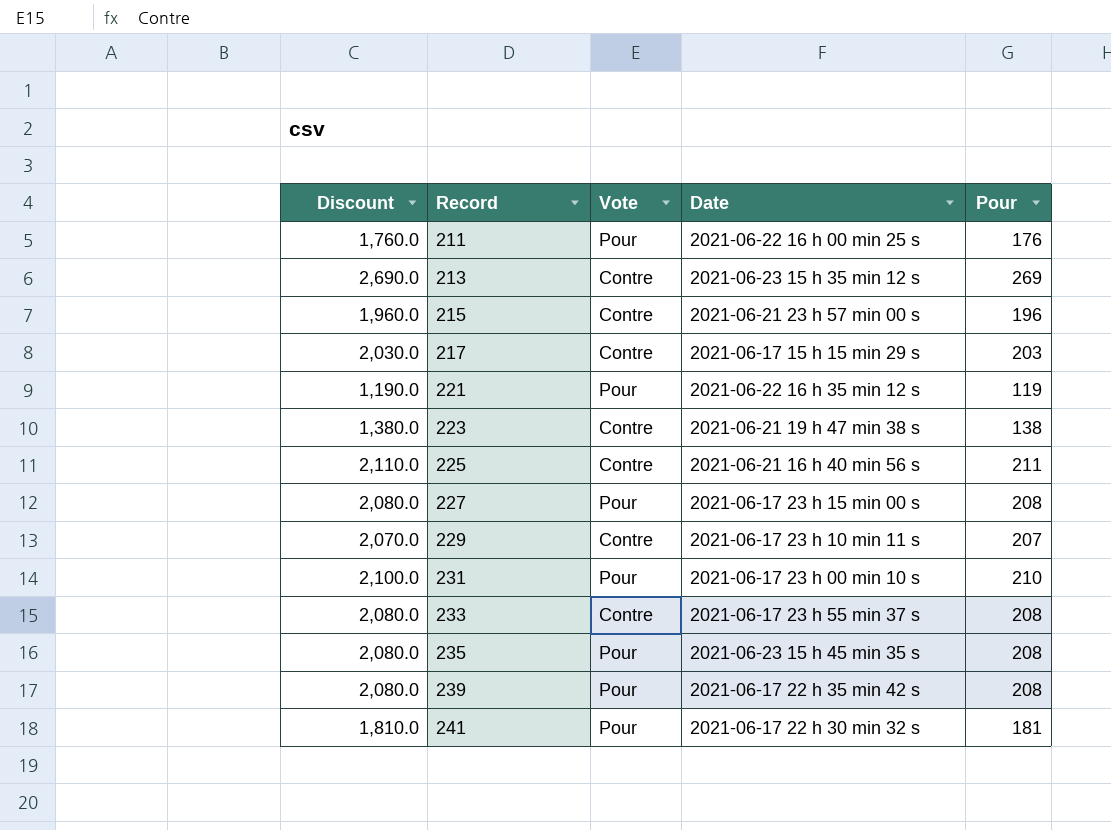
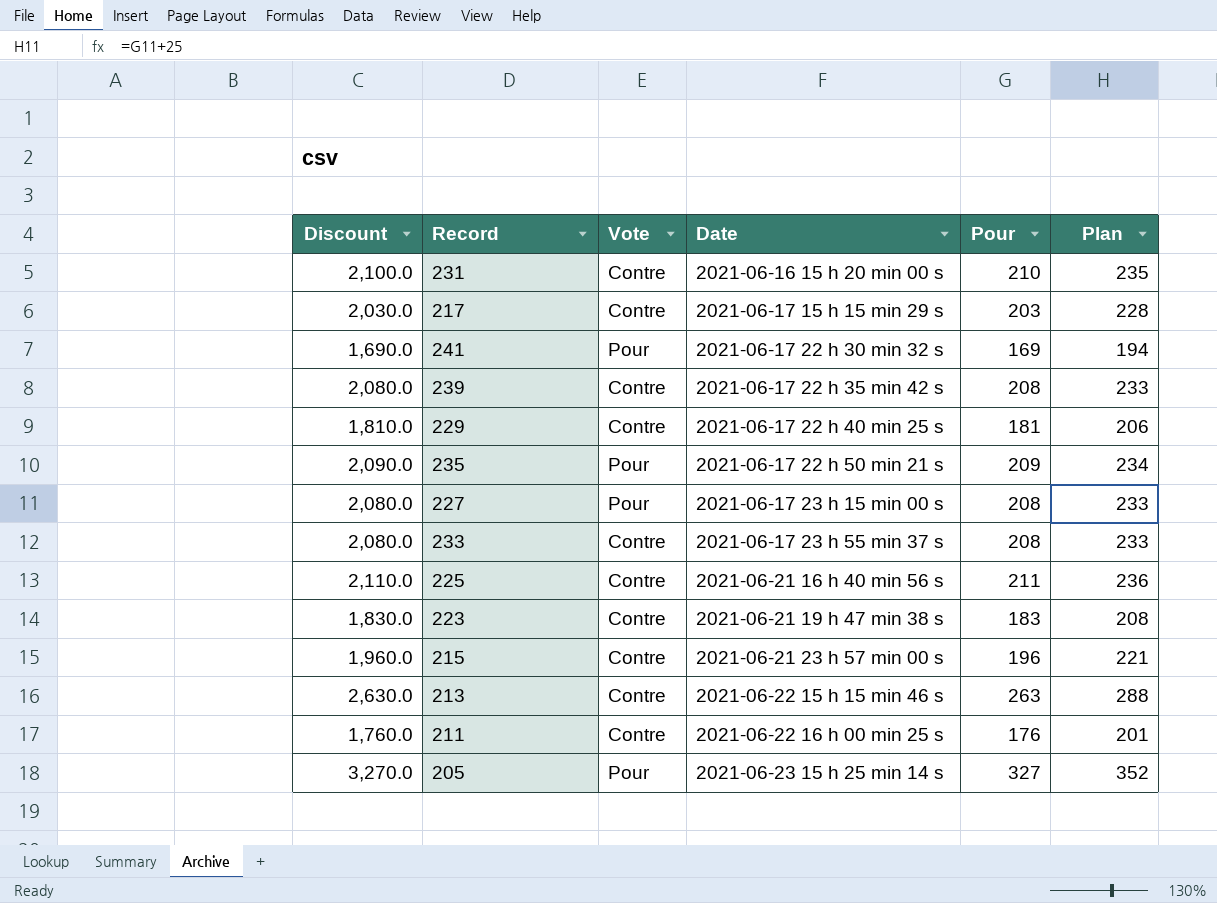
row order: Record ascending -> Date ascending
column Plan | formula: none -> [Pour] + 25
row 221: 1,190.0 | Pour | 2021-06-22 16 h 35 min 12 s | 119 -> none
231 | Vote: Pour -> Contre
231 | Date: 2021-06-17 23 h 00 min 10 s -> 2021-06-16 15 h 20 min 00 s
241 | Discount: 1,810.0 -> 1,690.0
241 | Pour: 181 -> 169
239 | Vote: Pour -> Contre
229 | Discount: 2,070.0 -> 1,810.0
229 | Date: 2021-06-17 23 h 10 min 11 s -> 2021-06-17 22 h 40 min 25 s
229 | Pour: 207 -> 181
235 | Discount: 2,080.0 -> 2,090.0
235 | Date: 2021-06-23 15 h 45 min 35 s -> 2021-06-17 22 h 50 min 21 s
235 | Pour: 208 -> 209
223 | Discount: 1,380.0 -> 1,830.0
223 | Pour: 138 -> 183
213 | Discount: 2,690.0 -> 2,630.0
213 | Date: 2021-06-23 15 h 35 min 12 s -> 2021-06-22 15 h 15 min 46 s
213 | Pour: 269 -> 263
211 | Vote: Pour -> Contre
row 205: none -> 3,270.0 | Pour | 2021-06-23 15 h 25 min 14 s | 327 | 352

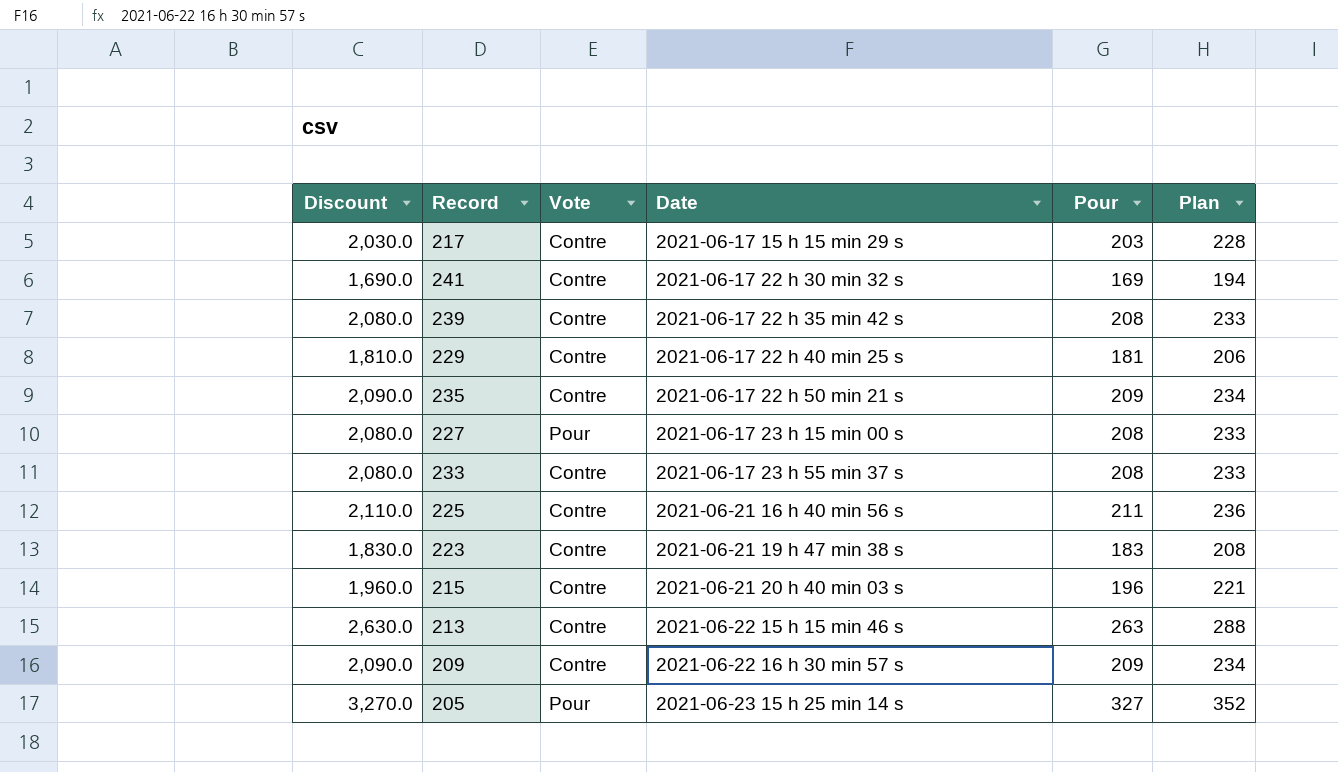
row 231: 2,100.0 | Contre | 2021-06-16 15 h 20 min 00 s | 210 | 235 -> none
row 211: 1,760.0 | Contre | 2021-06-22 16 h 00 min 25 s | 176 | 201 -> none
241 | Vote: Pour -> Contre
235 | Vote: Pour -> Contre
215 | Date: 2021-06-21 23 h 57 min 00 s -> 2021-06-21 20 h 40 min 03 s
row 209: none -> 2,090.0 | Contre | 2021-06-22 16 h 30 min 57 s | 209 | 234

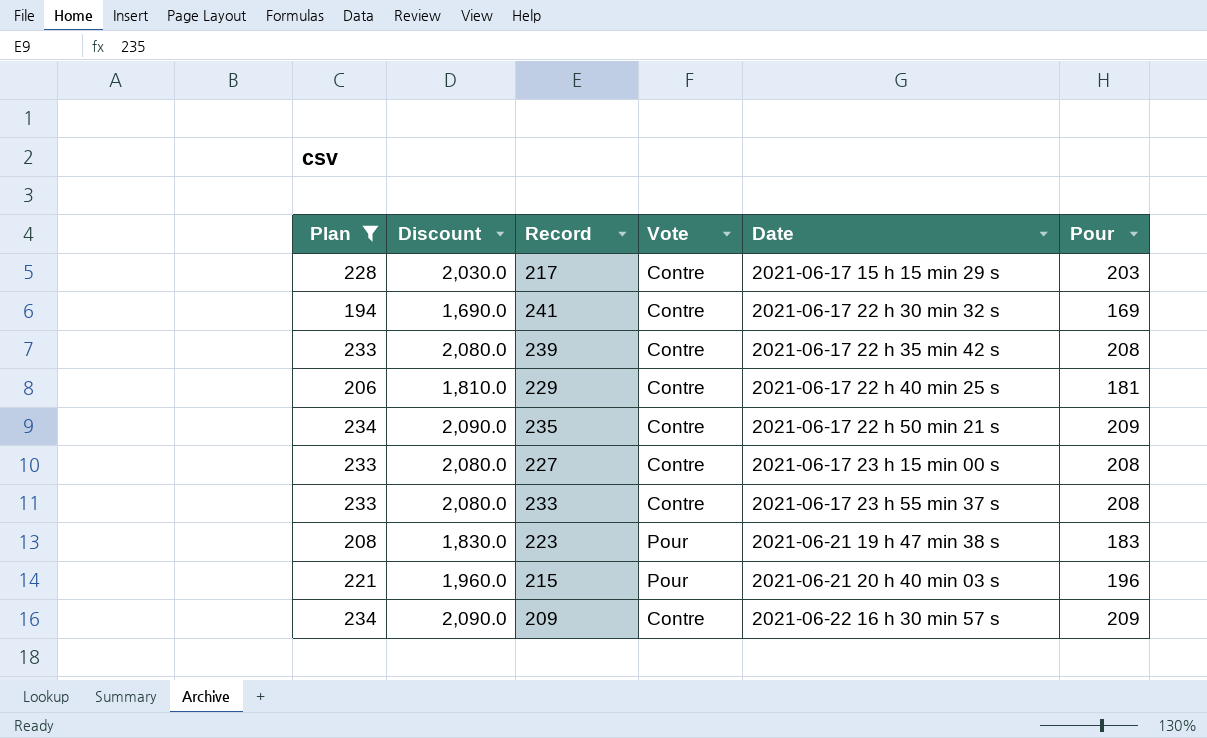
filter: none -> Plan <= 234
column Plan | position: 6 -> 1
227 | Vote: Pour -> Contre
223 | Vote: Contre -> Pour
215 | Vote: Contre -> Pour

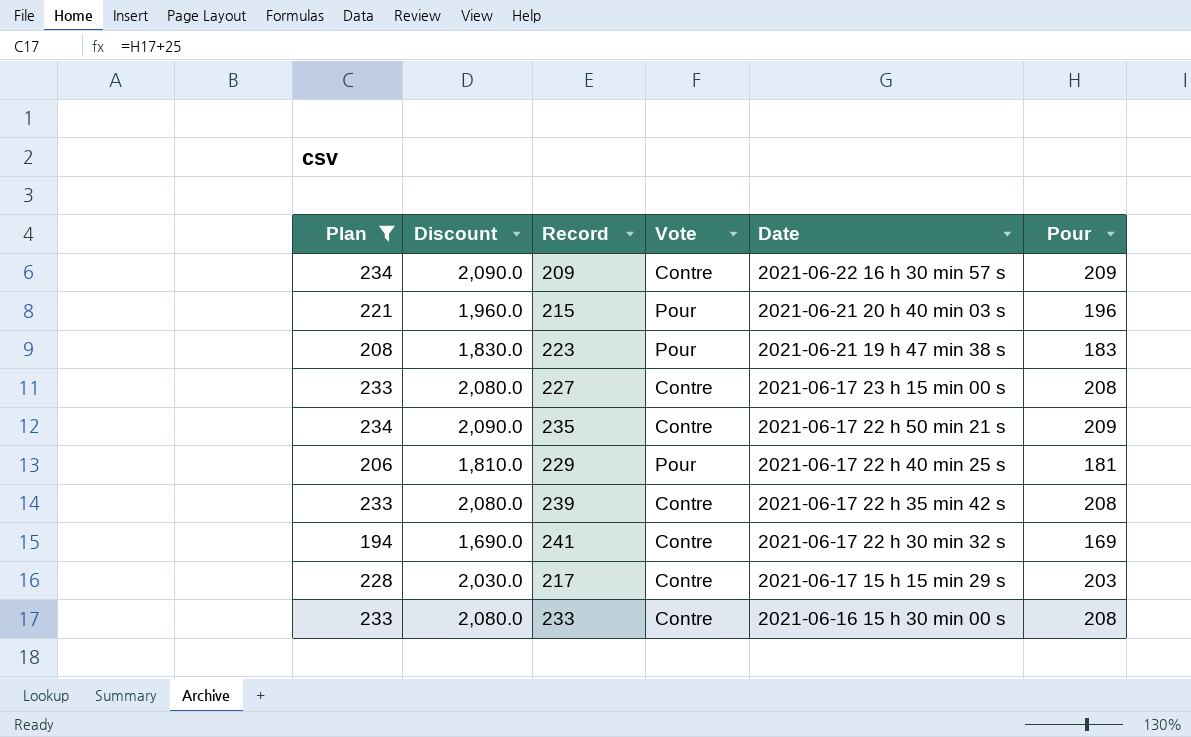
row order: Date ascending -> Date descending
229 | Vote: Contre -> Pour
233 | Date: 2021-06-17 23 h 55 min 37 s -> 2021-06-16 15 h 30 min 00 s

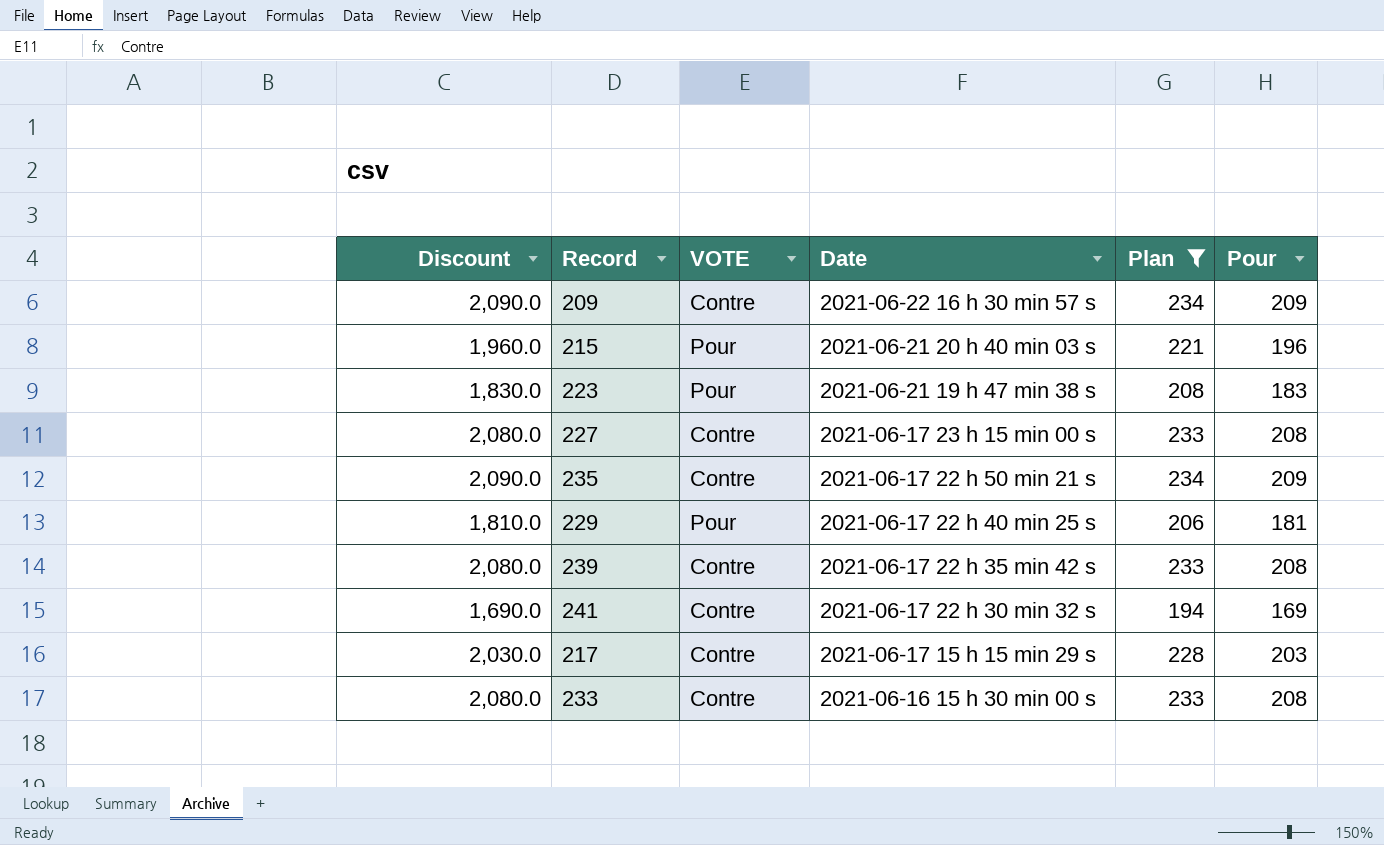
column name: Vote -> VOTE
column Plan | position: 1 -> 5

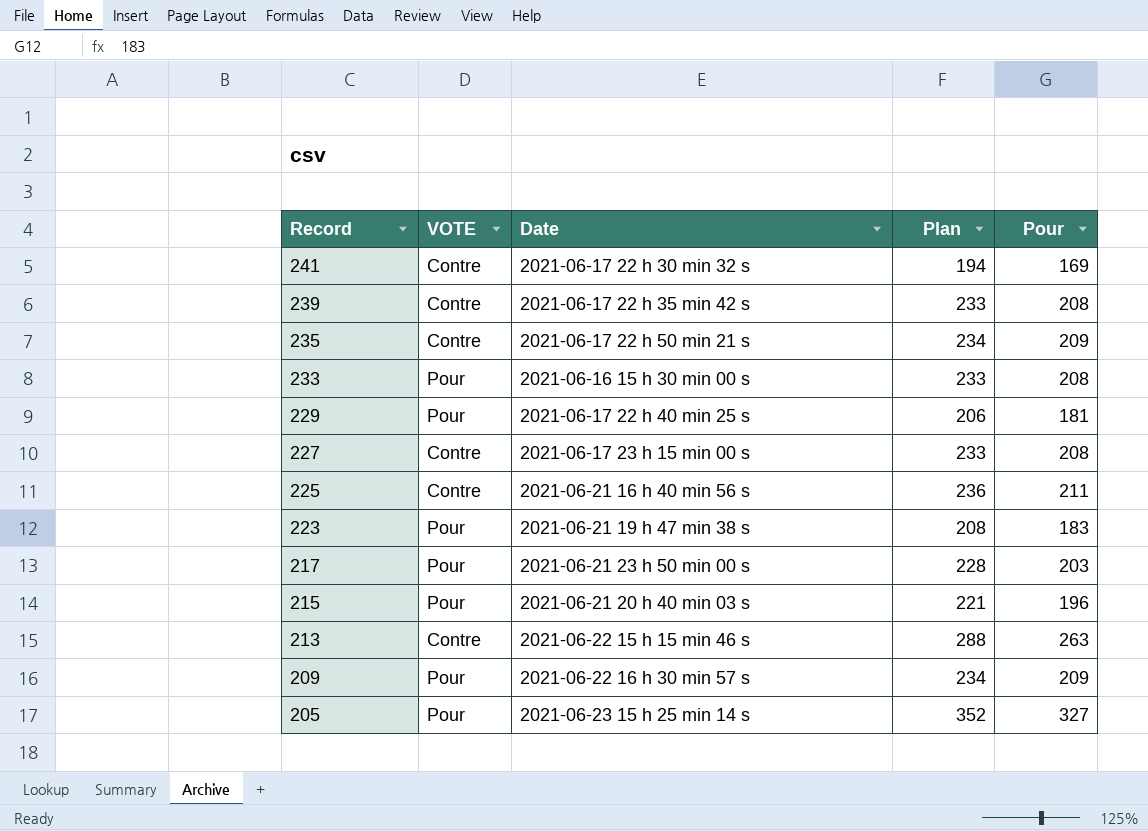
filter: Plan <= 234 -> none
row order: Date descending -> Record descending
column Discount | formula: [Pour] * 10 -> none
233 | VOTE: Contre -> Pour
217 | VOTE: Contre -> Pour
217 | Date: 2021-06-17 15 h 15 min 29 s -> 2021-06-21 23 h 50 min 00 s
209 | VOTE: Contre -> Pour

